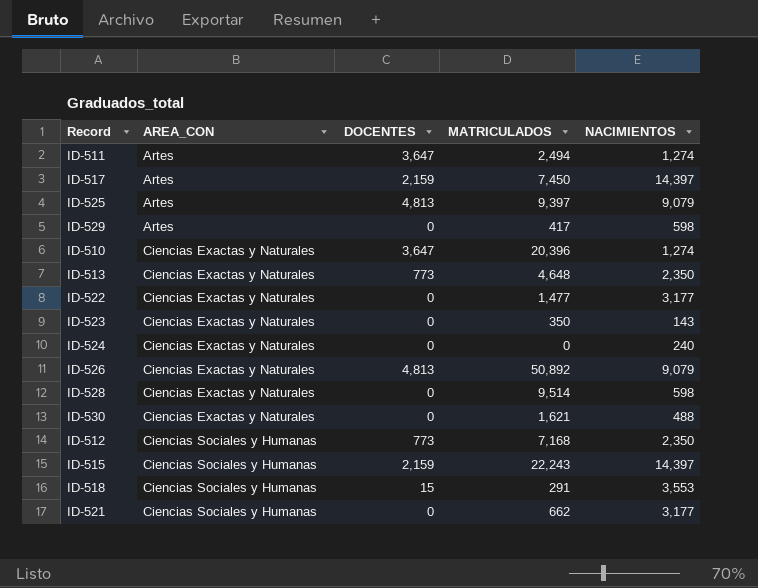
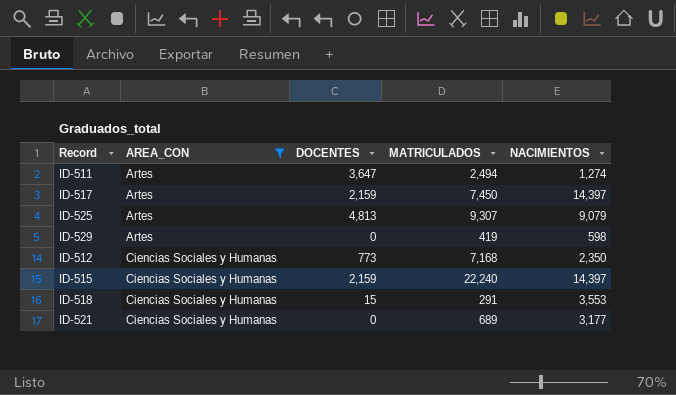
filter: none -> AREA_CON != Ciencias Exactas y Naturales
ID-525 | MATRICULADOS: 9,397 -> 9,307
ID-529 | MATRICULADOS: 417 -> 419
ID-515 | MATRICULADOS: 22,243 -> 22,240
ID-521 | MATRICULADOS: 662 -> 689

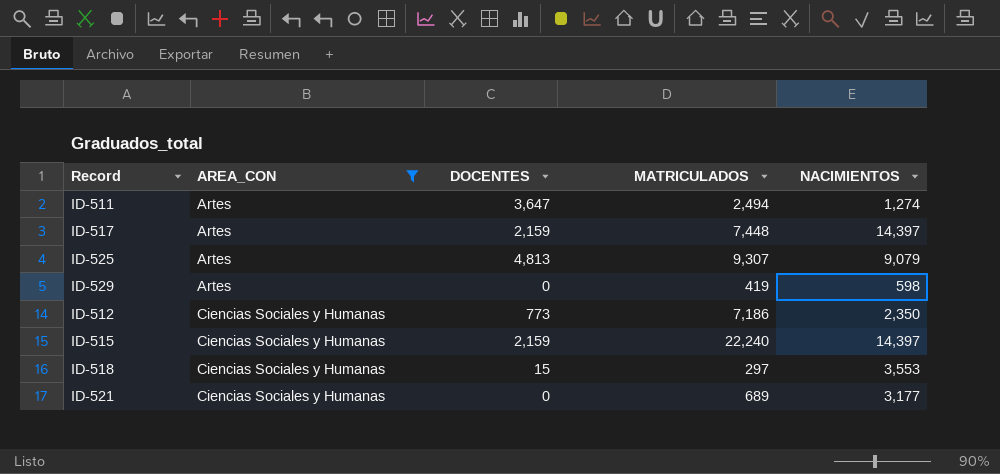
ID-517 | MATRICULADOS: 7,450 -> 7,448
ID-512 | MATRICULADOS: 7,168 -> 7,186
ID-518 | MATRICULADOS: 291 -> 297

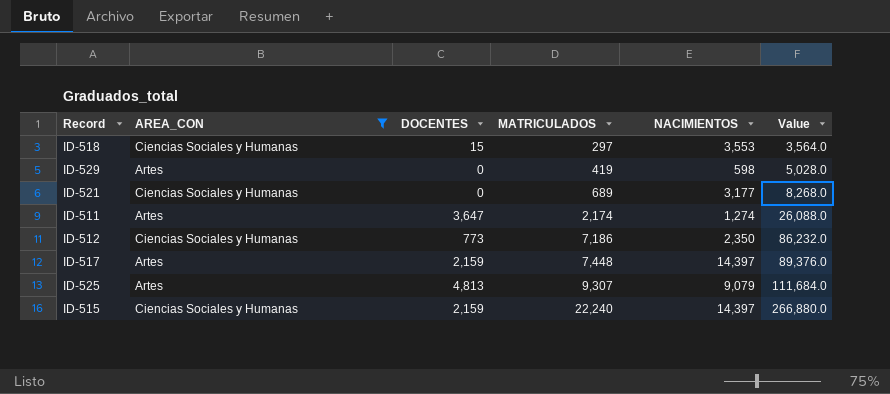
row order: AREA_CON ascending -> MATRICULADOS ascending
column Value | formula: none -> [MATRICULADOS] * 12
ID-511 | MATRICULADOS: 2,494 -> 2,174

